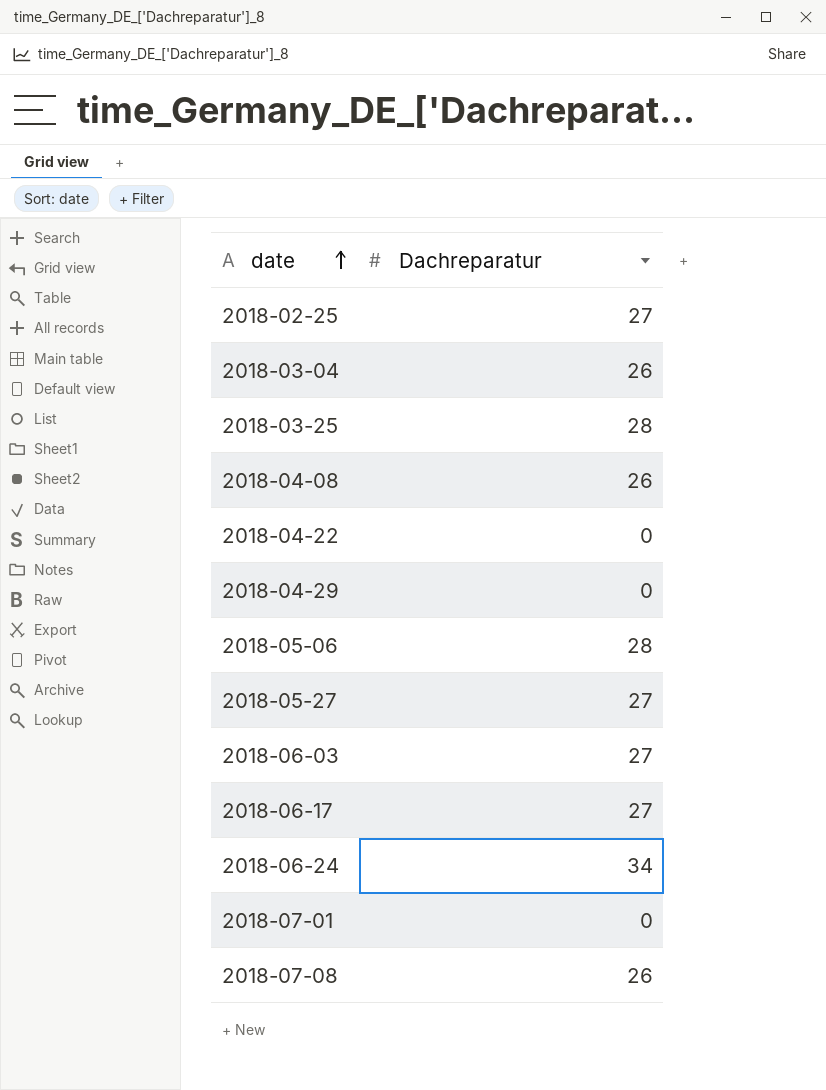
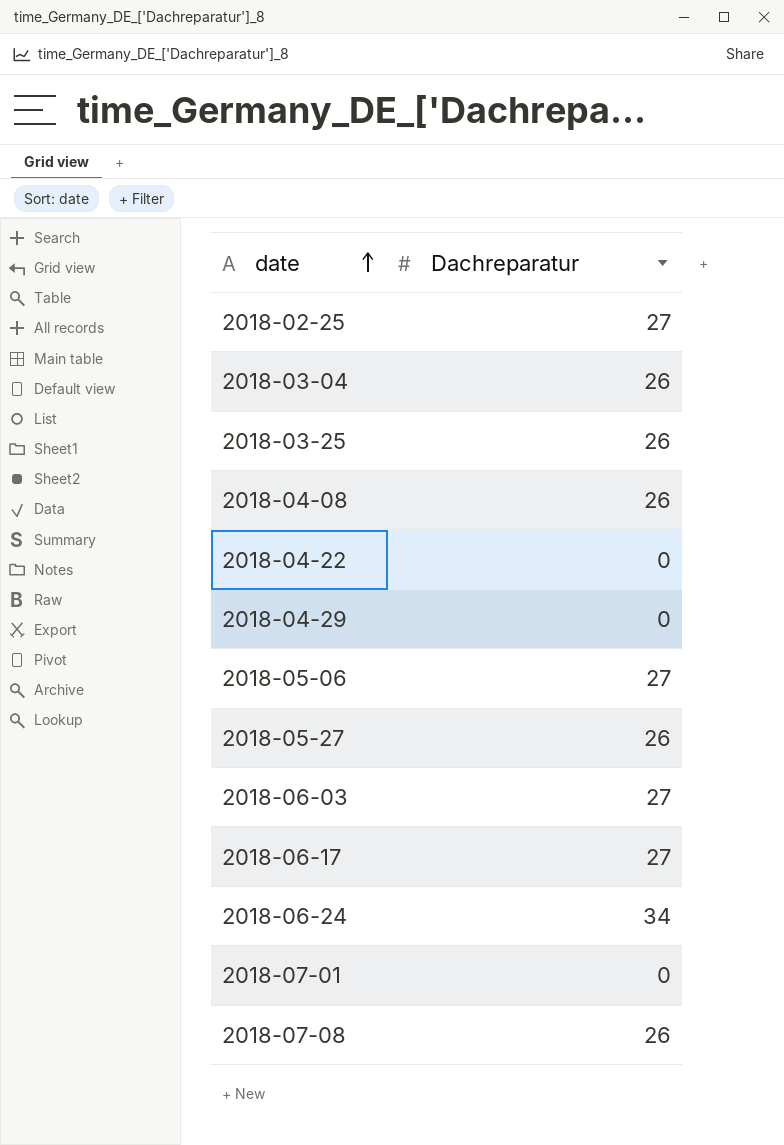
2018-03-25 | Dachreparatur: 28 -> 26
2018-05-06 | Dachreparatur: 28 -> 27
2018-05-27 | Dachreparatur: 27 -> 26

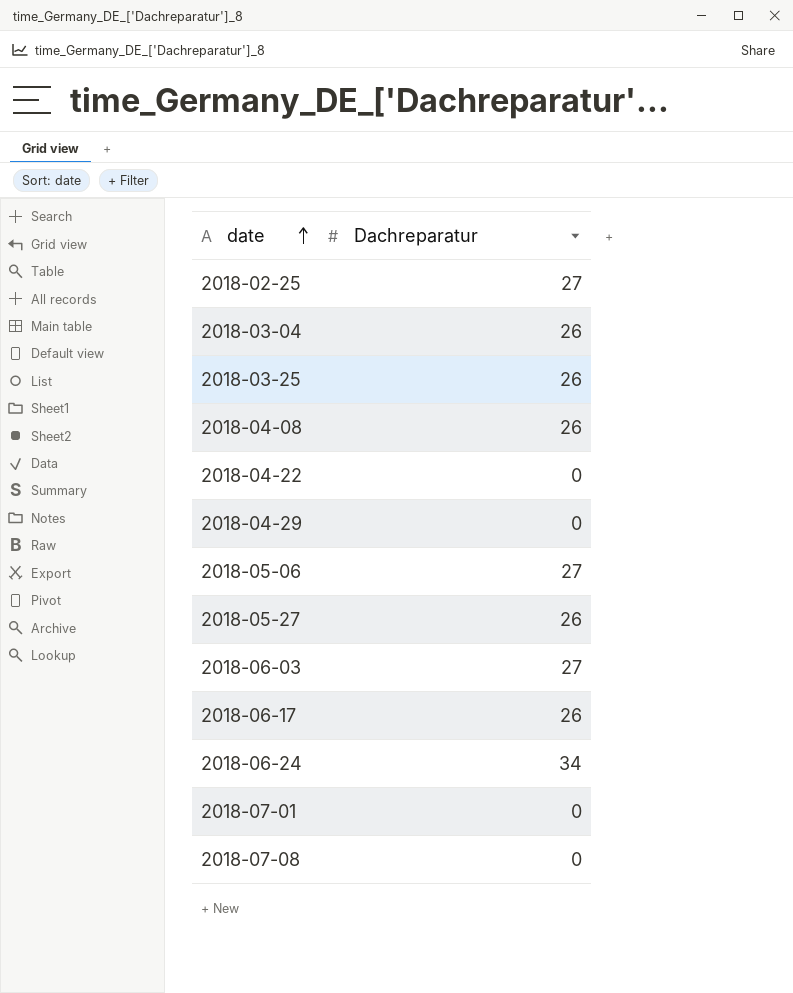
2018-06-17 | Dachreparatur: 27 -> 26
2018-07-08 | Dachreparatur: 26 -> 0

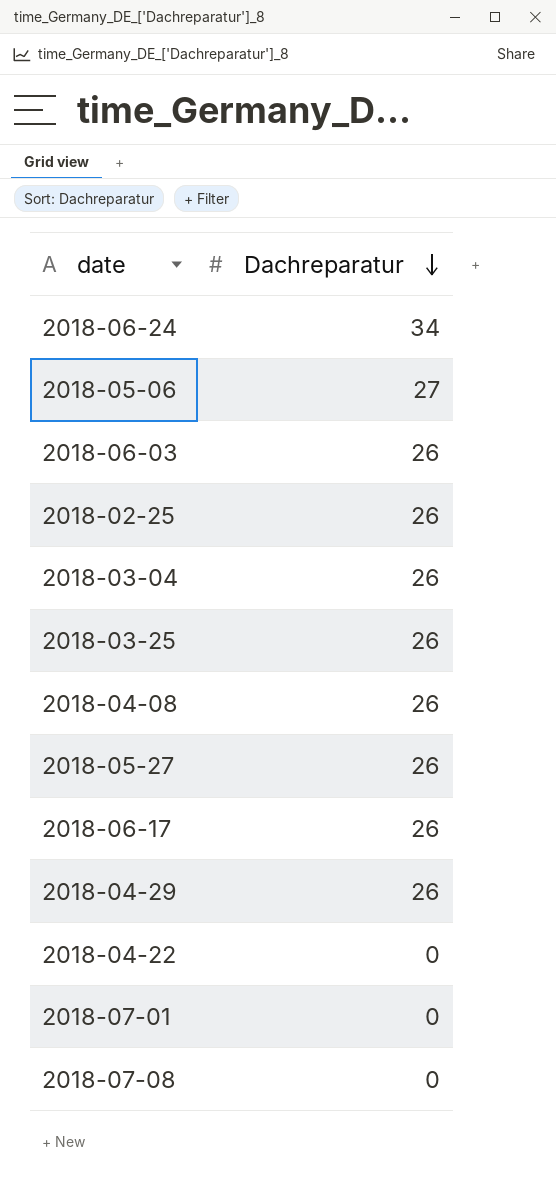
row order: date ascending -> Dachreparatur descending
2018-06-03 | Dachreparatur: 27 -> 26
2018-02-25 | Dachreparatur: 27 -> 26
2018-04-29 | Dachreparatur: 0 -> 26

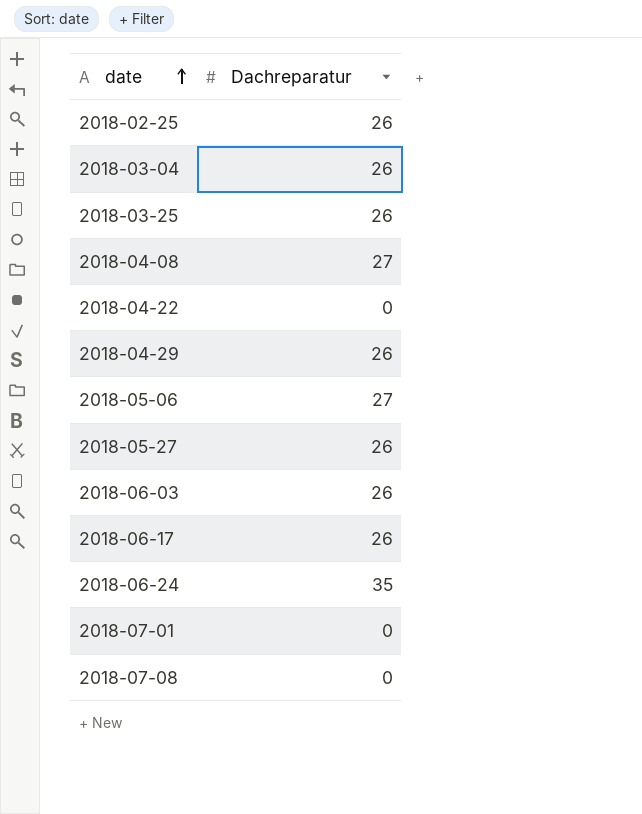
row order: Dachreparatur descending -> date ascending
2018-04-08 | Dachreparatur: 26 -> 27
2018-06-24 | Dachreparatur: 34 -> 35

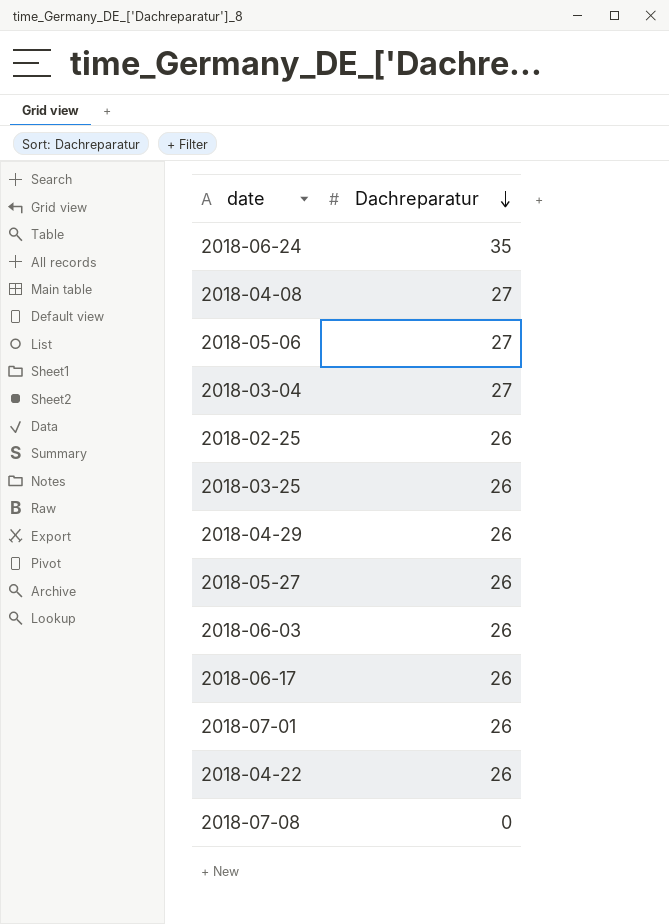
row order: date ascending -> Dachreparatur descending
2018-03-04 | Dachreparatur: 26 -> 27
2018-07-01 | Dachreparatur: 0 -> 26
2018-04-22 | Dachreparatur: 0 -> 26

